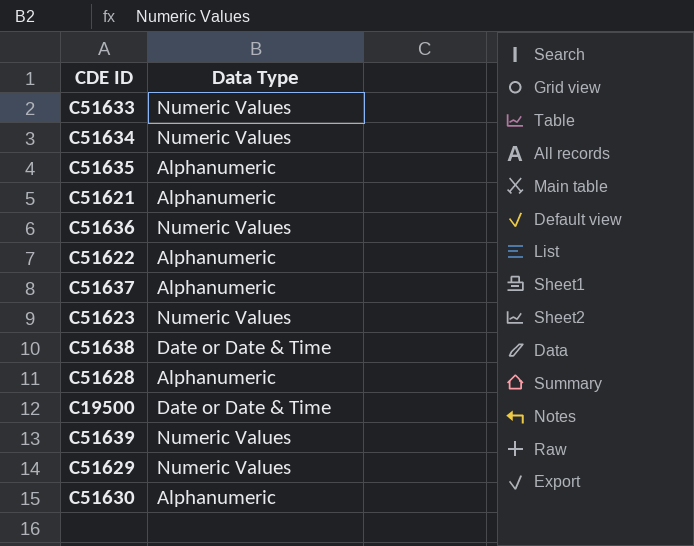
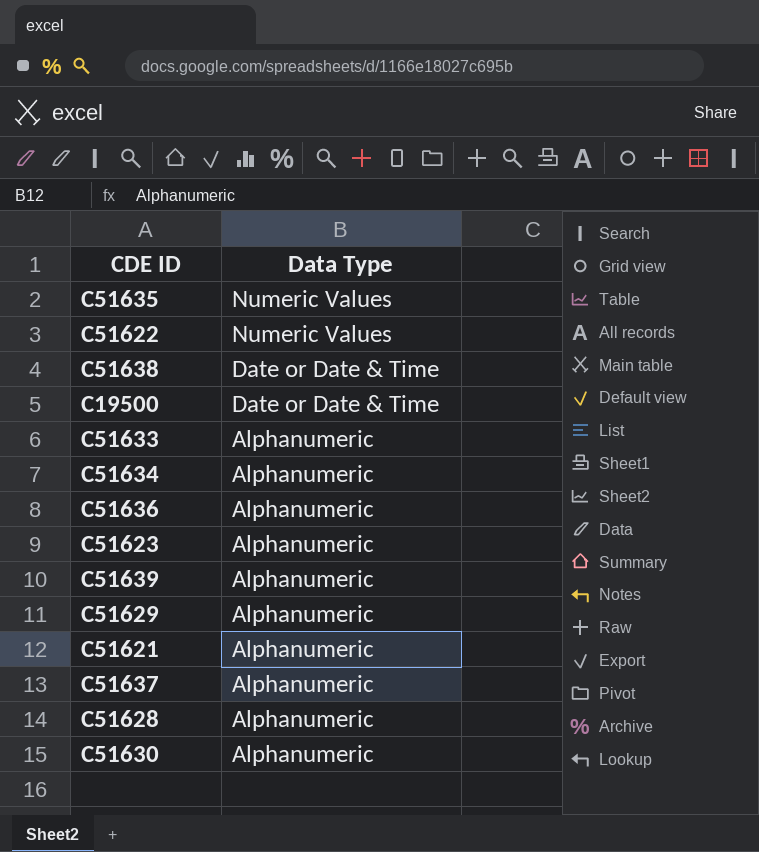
row order: none -> Data Type descending
C51635 | Data Type: Alphanumeric -> Numeric Values
C51622 | Data Type: Alphanumeric -> Numeric Values
C51633 | Data Type: Numeric Values -> Alphanumeric
C51634 | Data Type: Numeric Values -> Alphanumeric
C51636 | Data Type: Numeric Values -> Alphanumeric
C51623 | Data Type: Numeric Values -> Alphanumeric
C51639 | Data Type: Numeric Values -> Alphanumeric
C51629 | Data Type: Numeric Values -> Alphanumeric

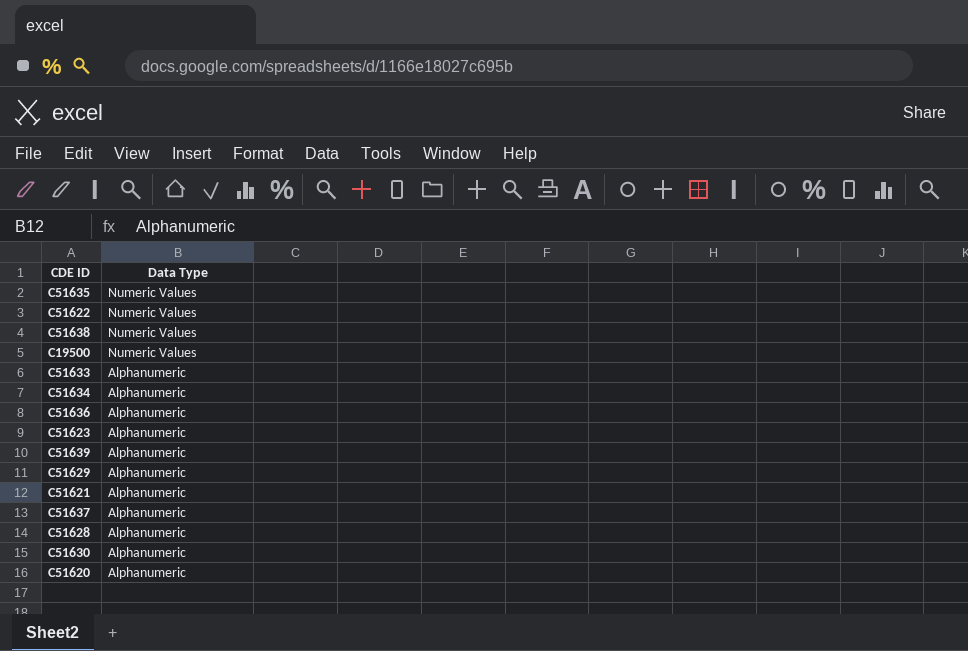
C51638 | Data Type: Date or Date & Time -> Numeric Values
C19500 | Data Type: Date or Date & Time -> Numeric Values
row C51620: none -> Alphanumeric

